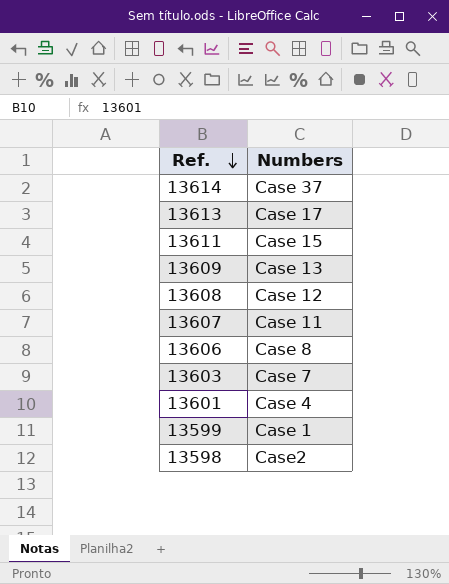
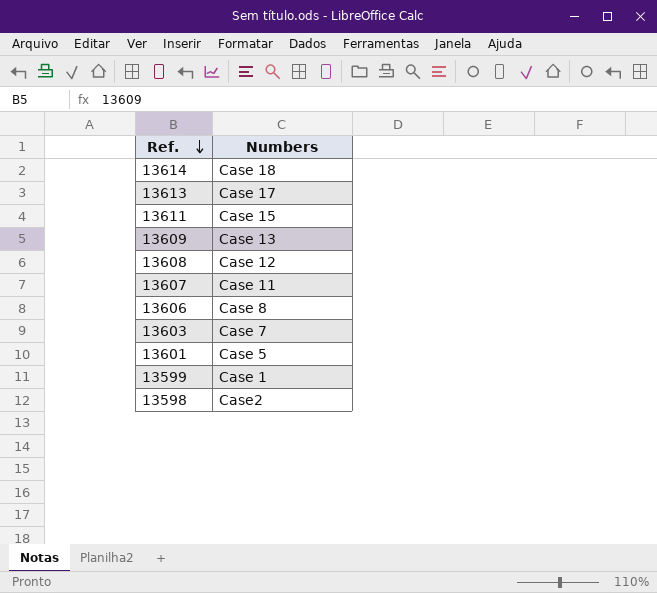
13614 | Numbers: Case 37 -> Case 18
13601 | Numbers: Case 4 -> Case 5

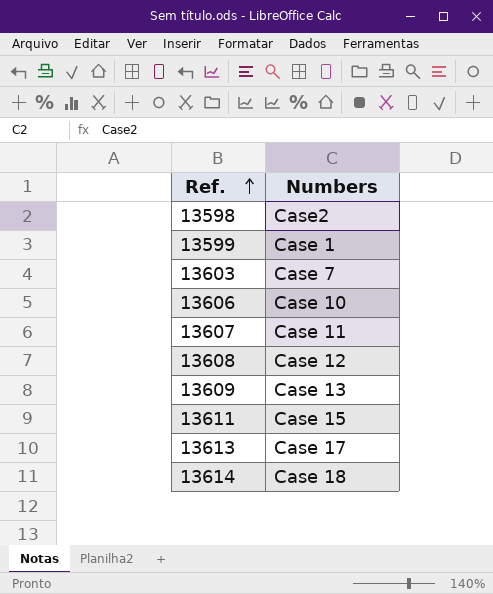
row order: Ref. descending -> Ref. ascending
row 13601: Case 5 -> none
13606 | Numbers: Case 8 -> Case 10

